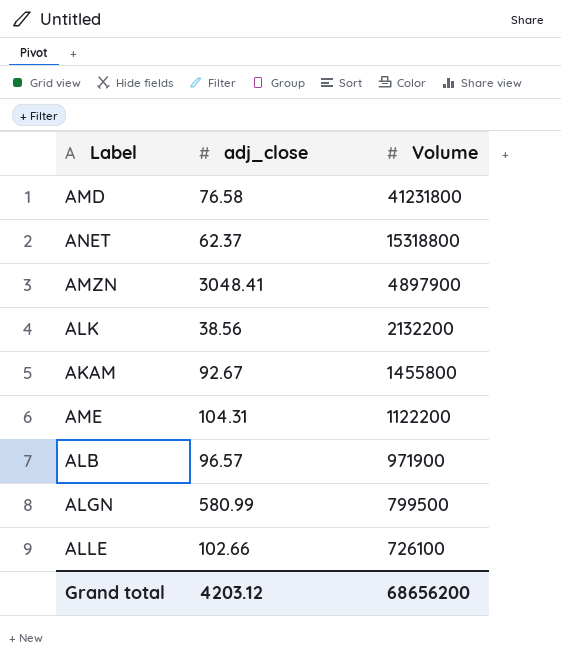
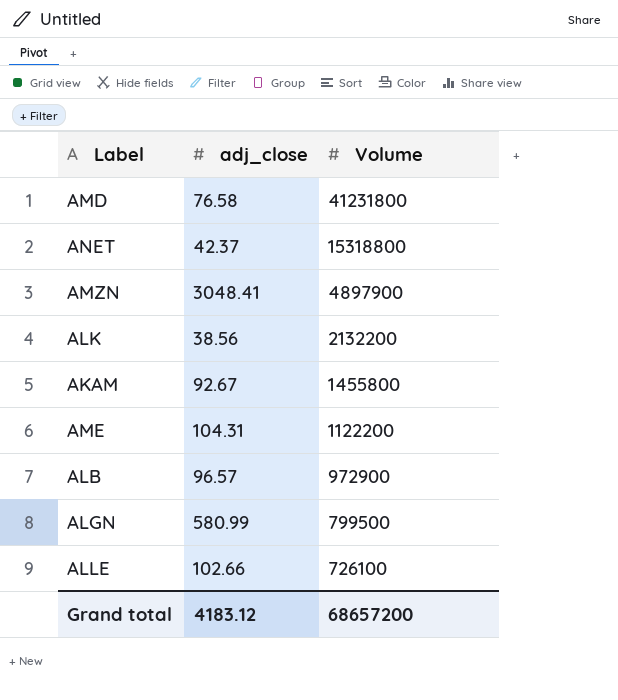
ANET | adj_close: 62.37 -> 42.37
ALB | Volume: 971900 -> 972900
Grand total | adj_close: 4203.12 -> 4183.12
Grand total | Volume: 68656200 -> 68657200

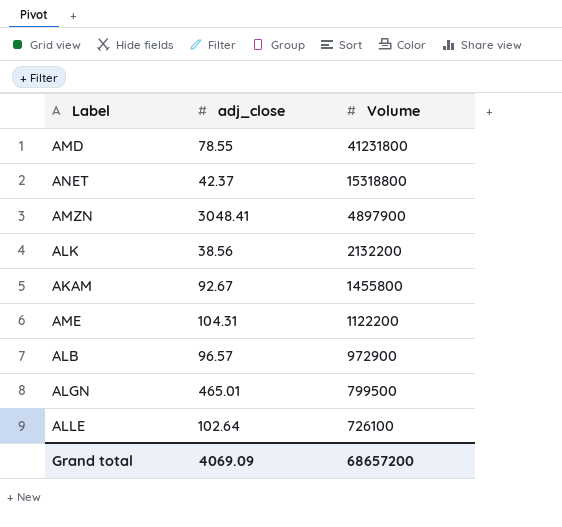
AMD | adj_close: 76.58 -> 78.55
ALGN | adj_close: 580.99 -> 465.01
ALLE | adj_close: 102.66 -> 102.64
Grand total | adj_close: 4183.12 -> 4069.09

